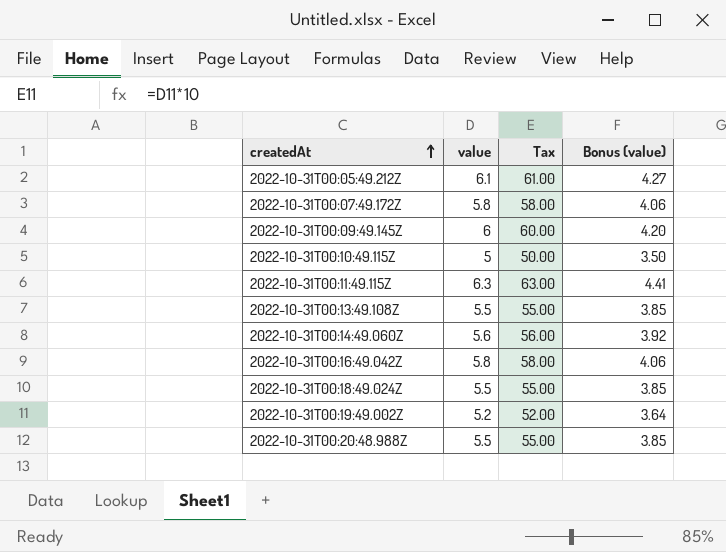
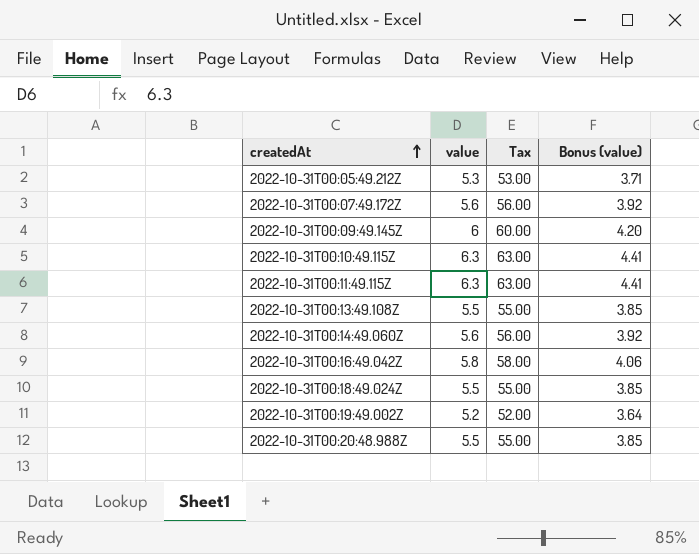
2022-10-31T00:05:49.212Z | value: 6.1 -> 5.3
2022-10-31T00:05:49.212Z | Tax: 61.00 -> 53.00
2022-10-31T00:05:49.212Z | Bonus (value): 4.27 -> 3.71
2022-10-31T00:07:49.172Z | value: 5.8 -> 5.6
2022-10-31T00:07:49.172Z | Tax: 58.00 -> 56.00
2022-10-31T00:07:49.172Z | Bonus (value): 4.06 -> 3.92
2022-10-31T00:10:49.115Z | value: 5 -> 6.3
2022-10-31T00:10:49.115Z | Tax: 50.00 -> 63.00
2022-10-31T00:10:49.115Z | Bonus (value): 3.50 -> 4.41

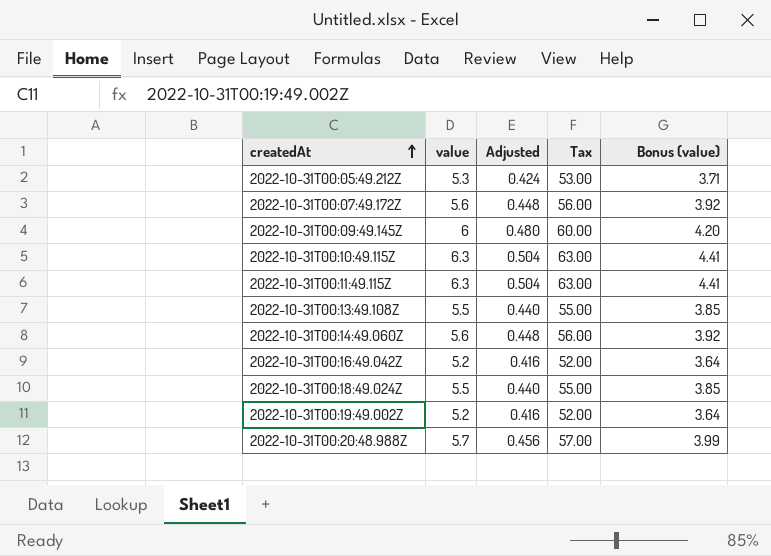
column Adjusted | formula: none -> [value] * 0.08
2022-10-31T00:16:49.042Z | value: 5.8 -> 5.2
2022-10-31T00:16:49.042Z | Tax: 58.00 -> 52.00
2022-10-31T00:16:49.042Z | Bonus (value): 4.06 -> 3.64
2022-10-31T00:20:48.988Z | value: 5.5 -> 5.7
2022-10-31T00:20:48.988Z | Tax: 55.00 -> 57.00
2022-10-31T00:20:48.988Z | Bonus (value): 3.85 -> 3.99

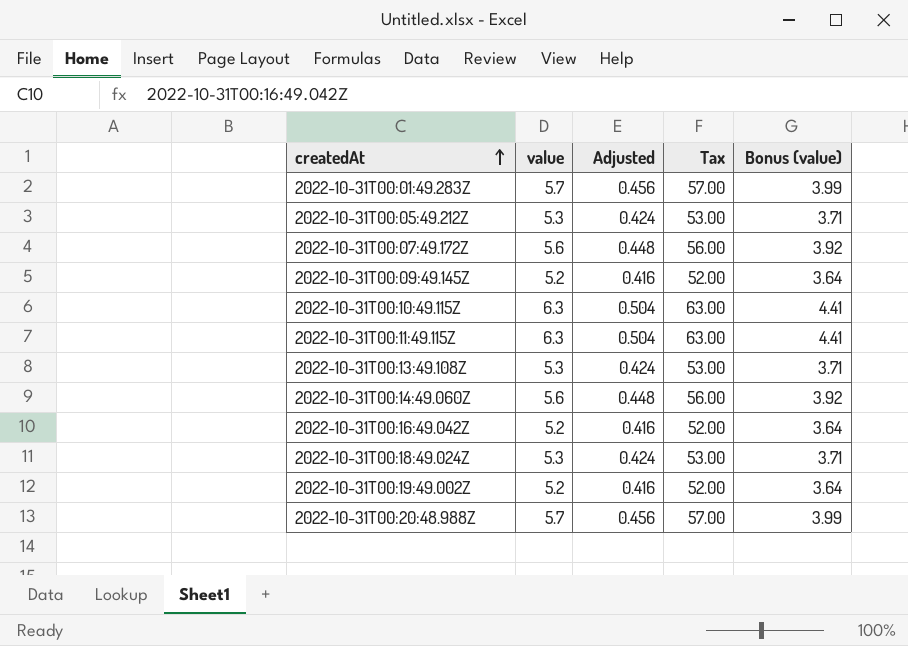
row 2022-10-31T00:01:49.283Z: none -> 5.7 | 0.456 | 57.00 | 3.99
2022-10-31T00:09:49.145Z | value: 6 -> 5.2
2022-10-31T00:09:49.145Z | Adjusted: 0.480 -> 0.416
2022-10-31T00:09:49.145Z | Tax: 60.00 -> 52.00
2022-10-31T00:09:49.145Z | Bonus (value): 4.20 -> 3.64
2022-10-31T00:13:49.108Z | value: 5.5 -> 5.3
2022-10-31T00:13:49.108Z | Adjusted: 0.440 -> 0.424
2022-10-31T00:13:49.108Z | Tax: 55.00 -> 53.00
2022-10-31T00:13:49.108Z | Bonus (value): 3.85 -> 3.71
2022-10-31T00:18:49.024Z | value: 5.5 -> 5.3
2022-10-31T00:18:49.024Z | Adjusted: 0.440 -> 0.424
2022-10-31T00:18:49.024Z | Tax: 55.00 -> 53.00
2022-10-31T00:18:49.024Z | Bonus (value): 3.85 -> 3.71

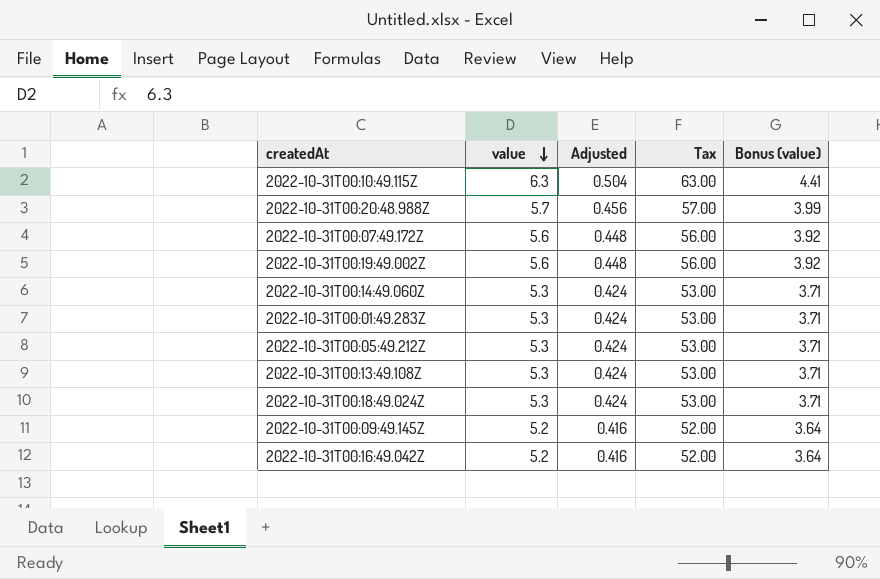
row order: createdAt ascending -> value descending
row 2022-10-31T00:11:49.115Z: 6.3 | 0.504 | 63.00 | 4.41 -> none
2022-10-31T00:19:49.002Z | value: 5.2 -> 5.6
2022-10-31T00:19:49.002Z | Adjusted: 0.416 -> 0.448
2022-10-31T00:19:49.002Z | Tax: 52.00 -> 56.00
2022-10-31T00:19:49.002Z | Bonus (value): 3.64 -> 3.92
2022-10-31T00:14:49.060Z | value: 5.6 -> 5.3
2022-10-31T00:14:49.060Z | Adjusted: 0.448 -> 0.424
2022-10-31T00:14:49.060Z | Tax: 56.00 -> 53.00
2022-10-31T00:14:49.060Z | Bonus (value): 3.92 -> 3.71
2022-10-31T00:01:49.283Z | value: 5.7 -> 5.3
2022-10-31T00:01:49.283Z | Adjusted: 0.456 -> 0.424
2022-10-31T00:01:49.283Z | Tax: 57.00 -> 53.00
2022-10-31T00:01:49.283Z | Bonus (value): 3.99 -> 3.71

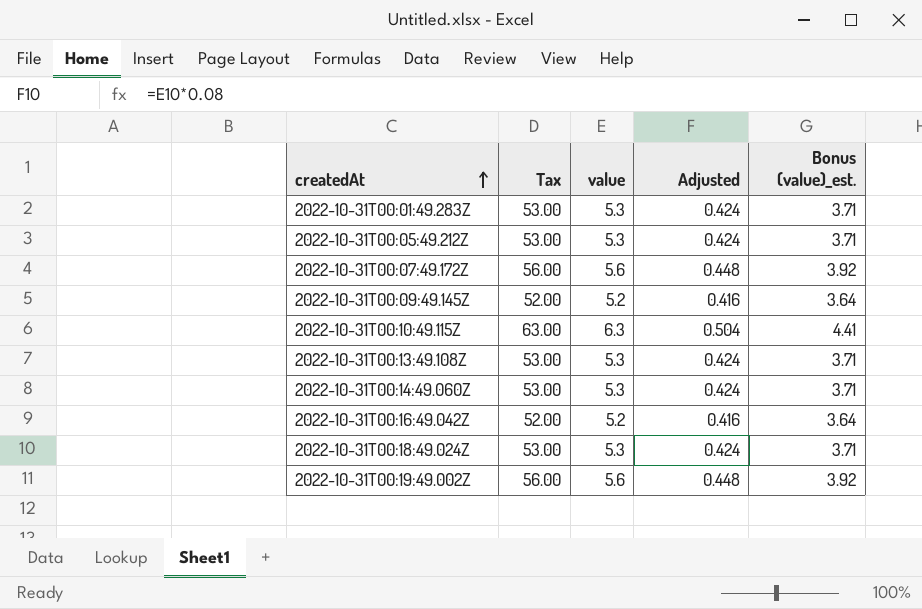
row order: value descending -> createdAt ascending
column Tax | position: 4 -> 2
column name: Bonus (value) -> Bonus (value)_est.
row 2022-10-31T00:20:48.988Z: 5.7 | 0.456 | 57.00 | 3.99 -> none

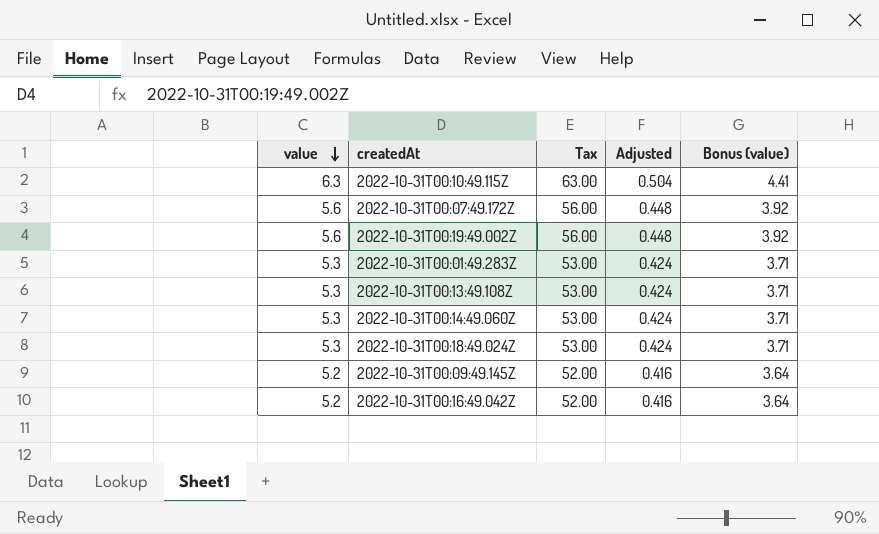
row order: createdAt ascending -> value descending
column value | position: 3 -> 1
column name: Bonus (value)_est. -> Bonus (value)
row 2022-10-31T00:05:49.212Z: 53.00 | 5.3 | 0.424 | 3.71 -> none

